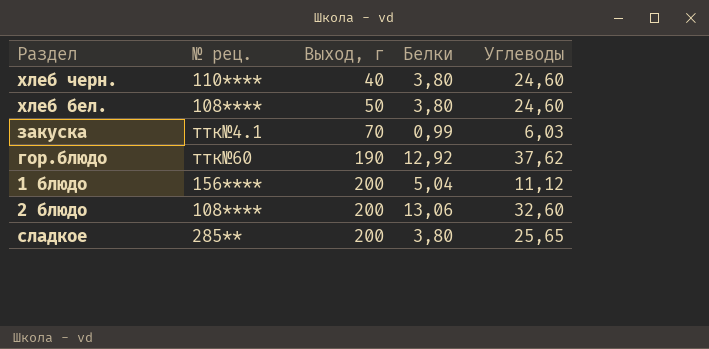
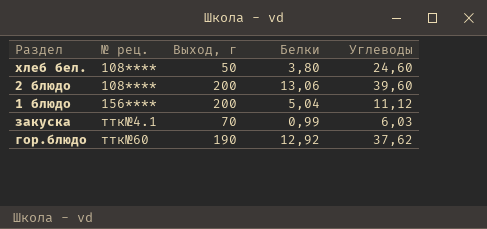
row order: Выход, г ascending -> № рец. ascending
row хлеб черн.: 110**** | 40 | 3,80 | 24,60 -> none
row сладкое: 285** | 200 | 3,80 | 25,65 -> none
2 блюдо | Углеводы: 32,60 -> 39,60

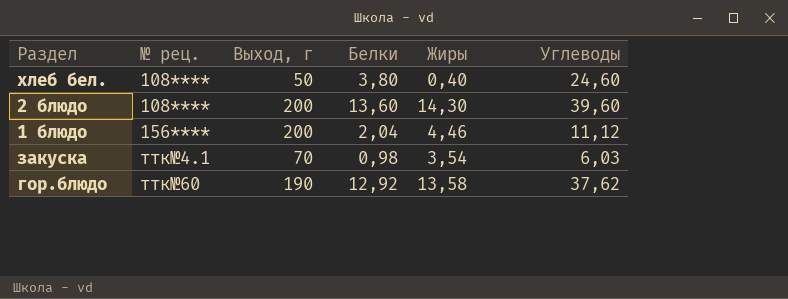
column Жиры | position: none -> 5
2 блюдо | Белки: 13,06 -> 13,60
1 блюдо | Белки: 5,04 -> 2,04
закуска | Белки: 0,99 -> 0,98

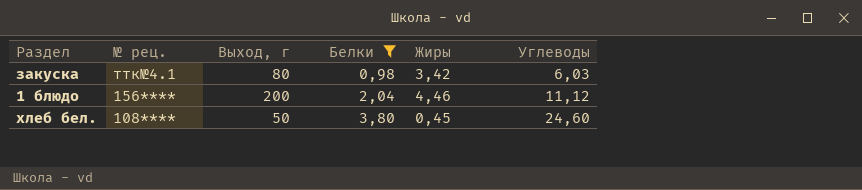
filter: none -> Белки <= 3,80
row order: № рец. ascending -> № рец. descending
закуска | Выход, г: 70 -> 80
закуска | Жиры: 3,54 -> 3,42
хлеб бел. | Жиры: 0,40 -> 0,45

